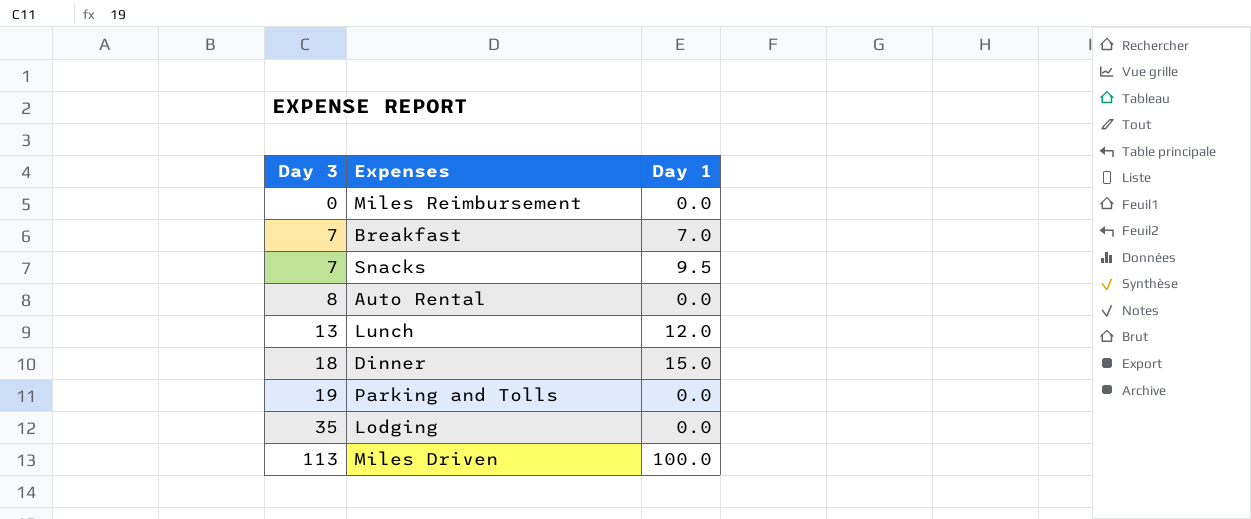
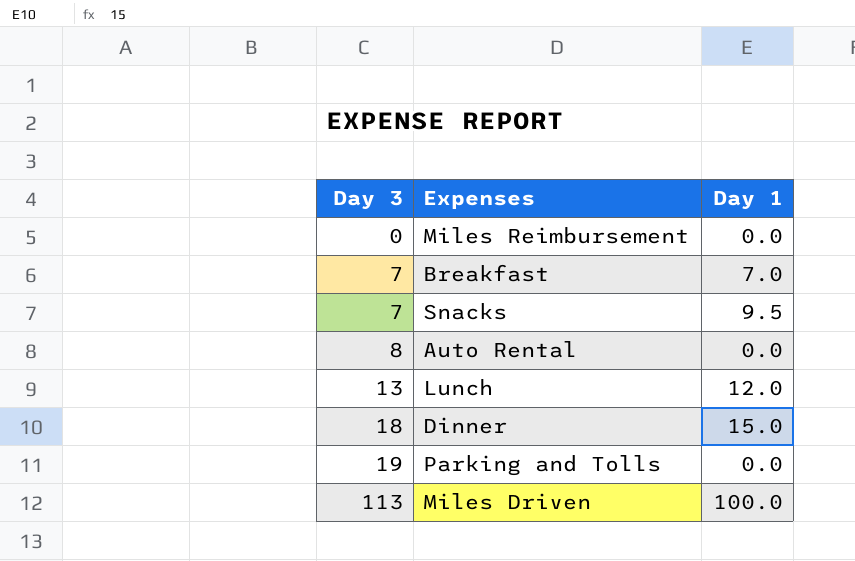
row Lodging: 35 | 0.0 -> none

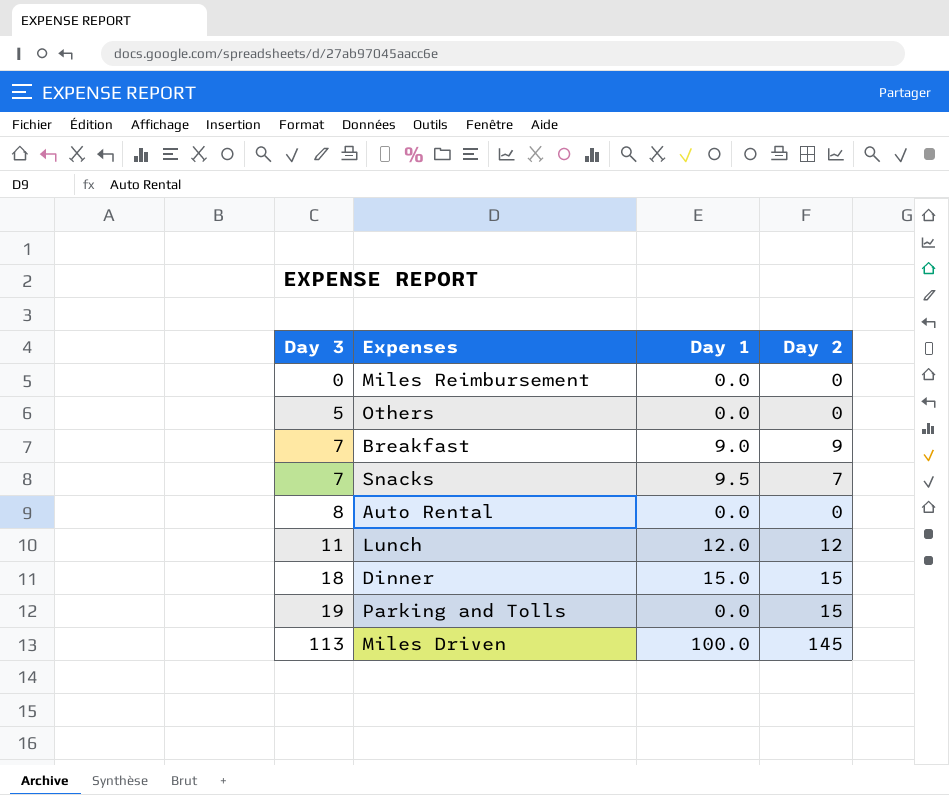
column Day 2 | position: none -> 4
row Others: none -> 5 | 0.0 | 0
Breakfast | Day 1: 7.0 -> 9.0
Lunch | Day 3: 13 -> 11

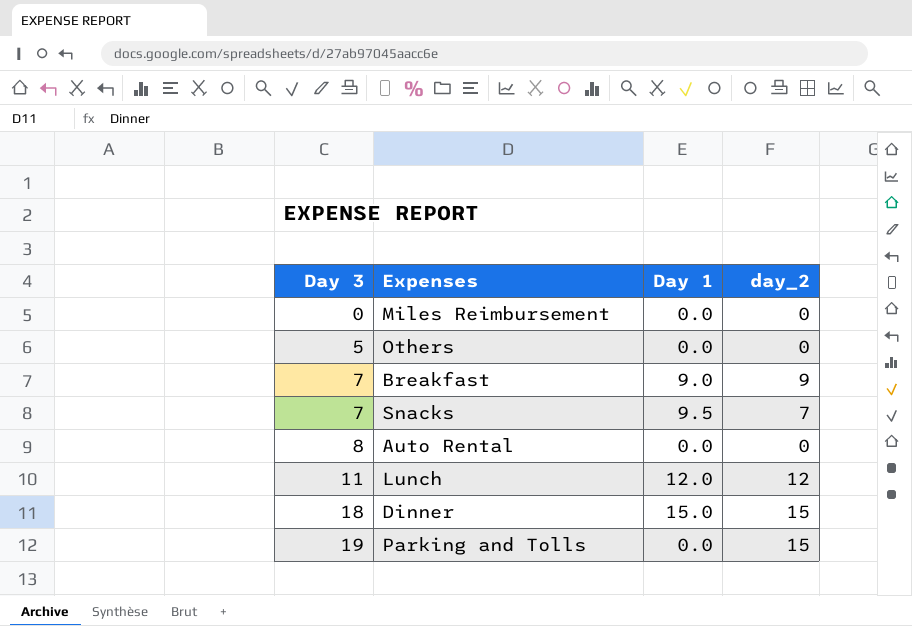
column name: Day 2 -> day_2
row Miles Driven: 113 | 100.0 | 145 -> none

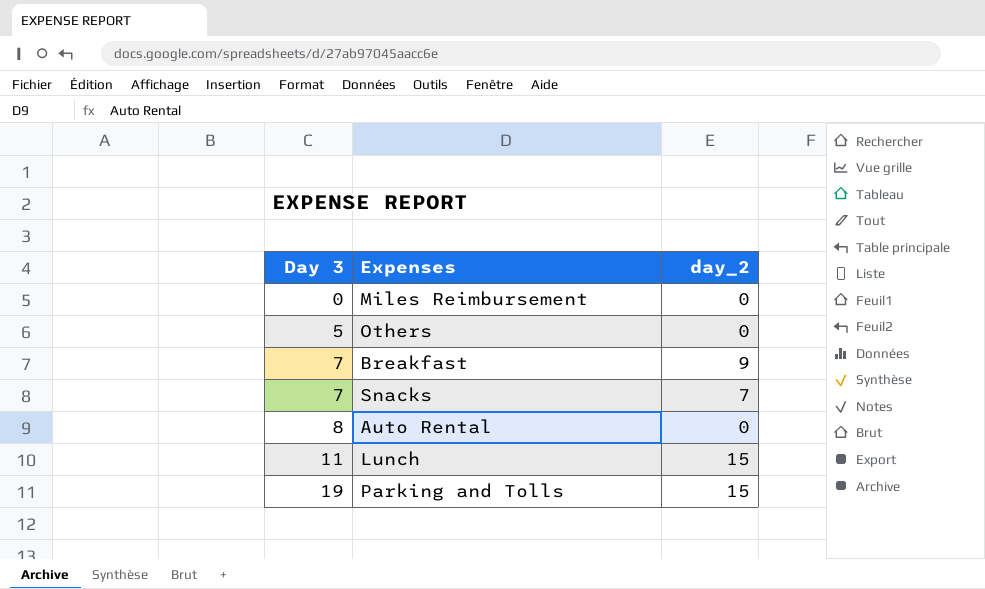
column Day 1 | position: 3 -> none
row Dinner: 18 | 15.0 | 15 -> none
Lunch | day_2: 12 -> 15

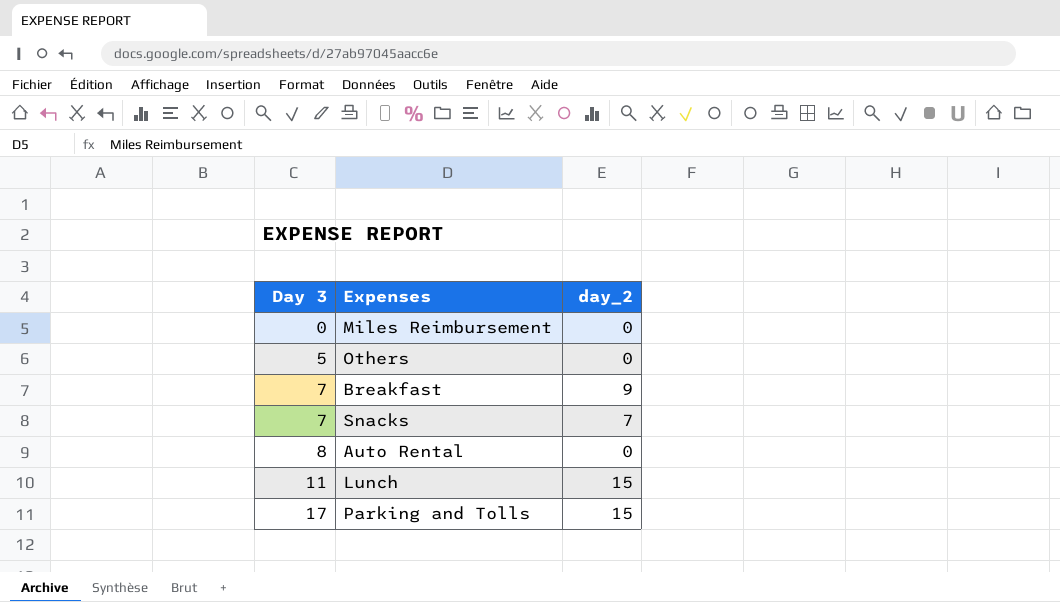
Parking and Tolls | Day 3: 19 -> 17

